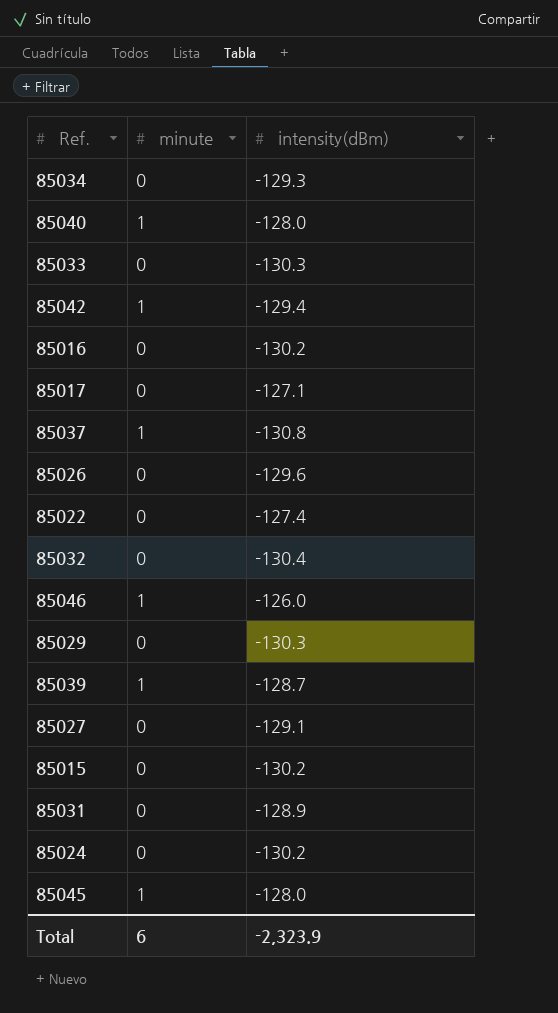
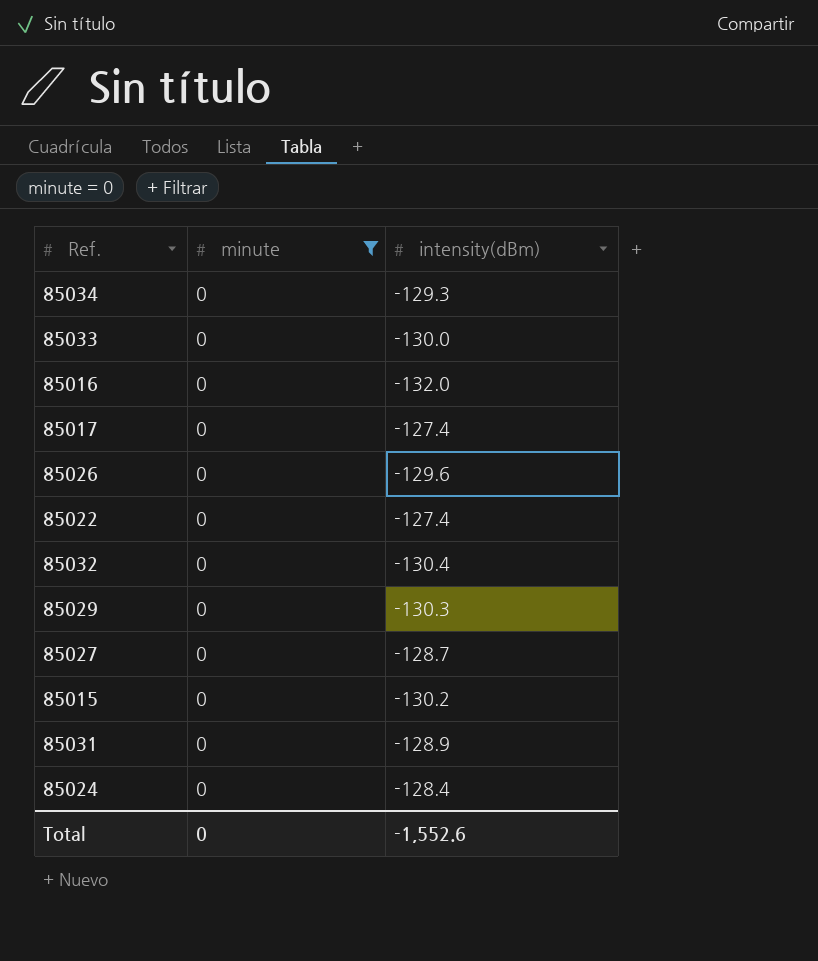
filter: none -> minute = 0
85033 | intensity(dBm): -130.3 -> -130.0
85016 | intensity(dBm): -130.2 -> -132.0
85017 | intensity(dBm): -127.1 -> -127.4
85027 | intensity(dBm): -129.1 -> -128.7
85024 | intensity(dBm): -130.2 -> -128.4
Total | minute: 6 -> 0
Total | intensity(dBm): -2,323.9 -> -1,552.6

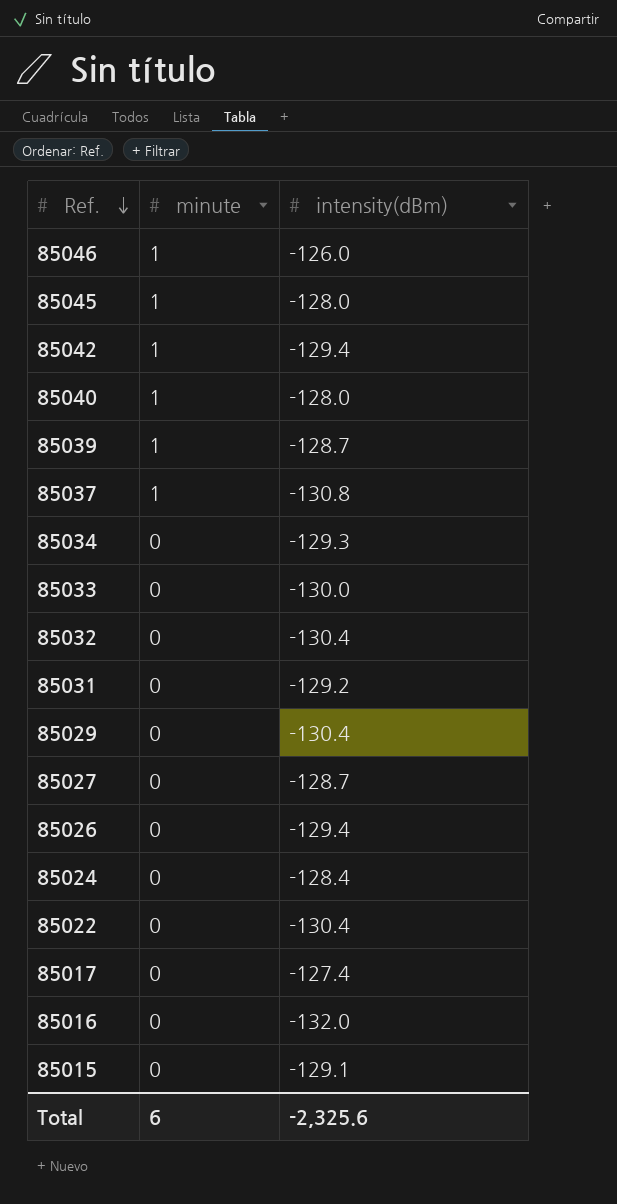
filter: minute = 0 -> none
row order: none -> Ref. descending
85031 | intensity(dBm): -128.9 -> -129.2
85029 | intensity(dBm): -130.3 -> -130.4
85026 | intensity(dBm): -129.6 -> -129.4
85022 | intensity(dBm): -127.4 -> -130.4
85015 | intensity(dBm): -130.2 -> -129.1
Total | minute: 0 -> 6
Total | intensity(dBm): -1,552.6 -> -2,325.6

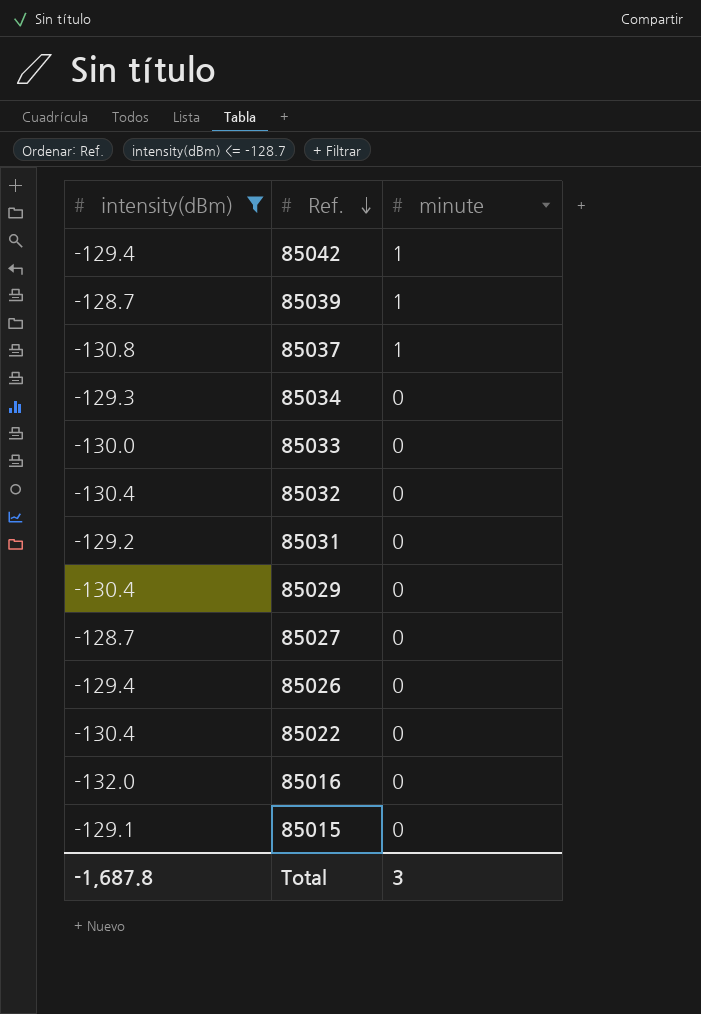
filter: none -> intensity(dBm) <= -128.7
column intensity(dBm) | position: 3 -> 1
Total | intensity(dBm): -2,325.6 -> -1,687.8
Total | minute: 6 -> 3

